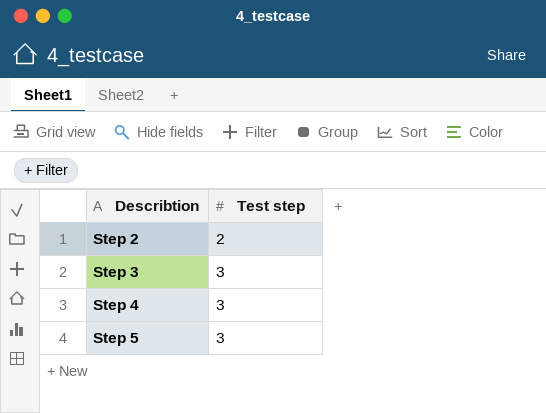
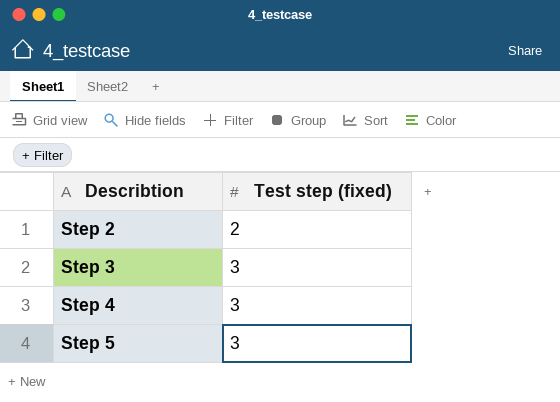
column name: Test step -> Test step (fixed)

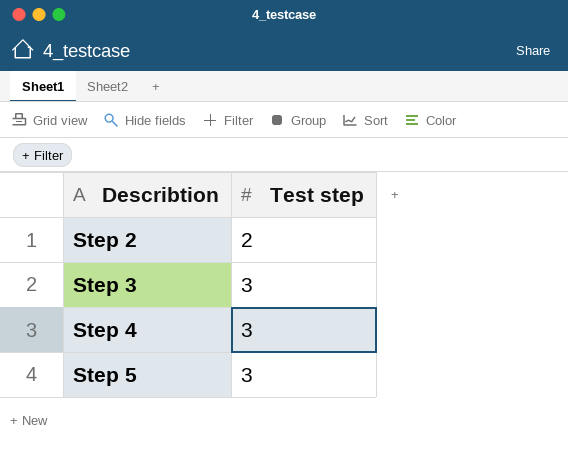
column name: Test step (fixed) -> Test step

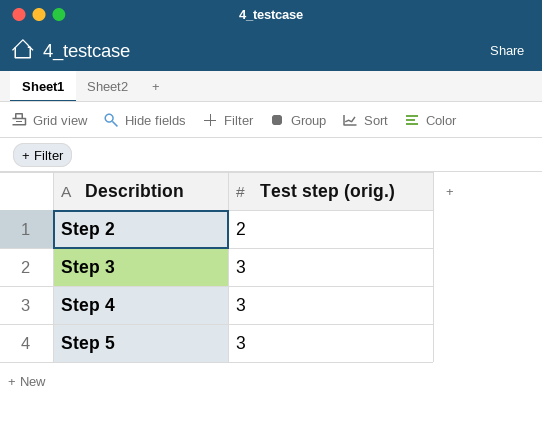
column name: Test step -> Test step (orig.)

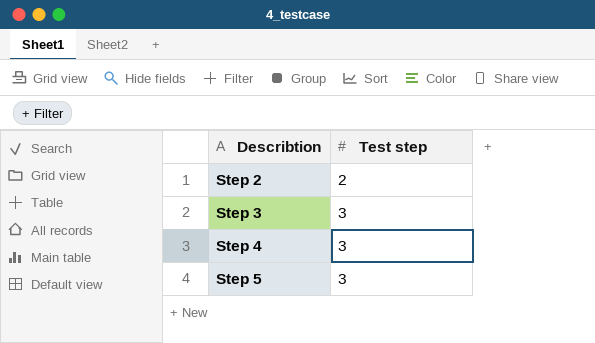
column name: Test step (orig.) -> Test step

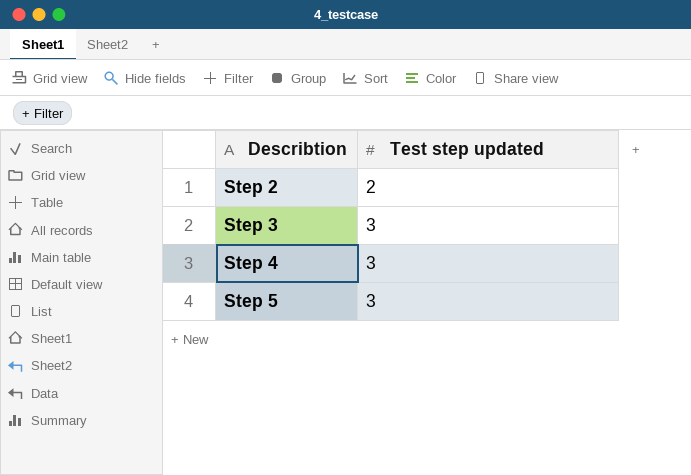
column name: Test step -> Test step updated

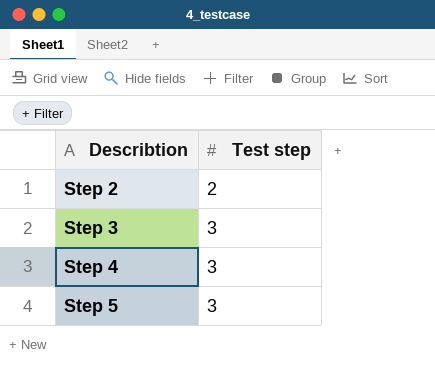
column name: Test step updated -> Test step

